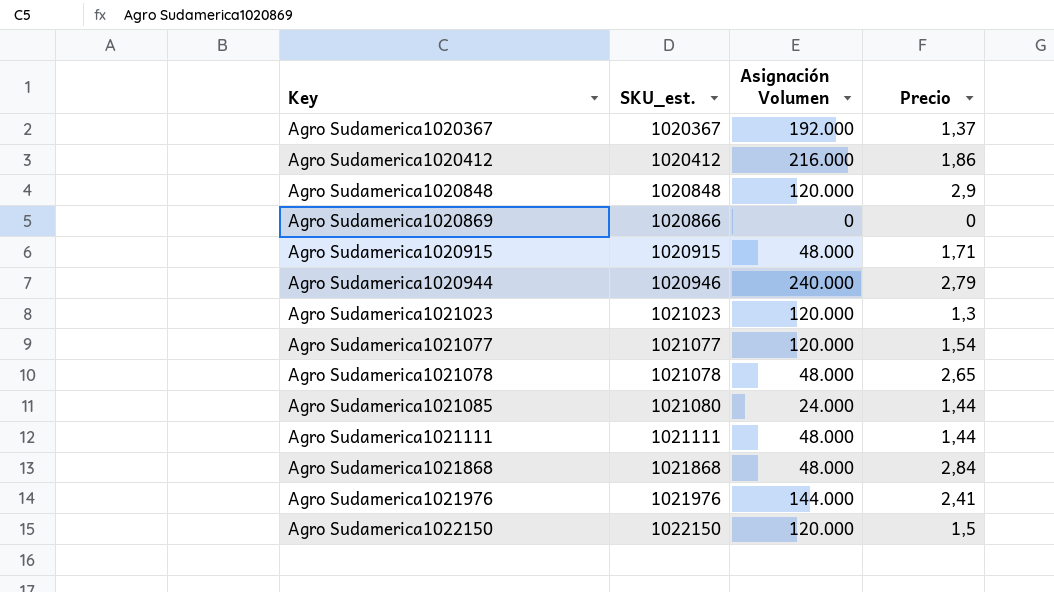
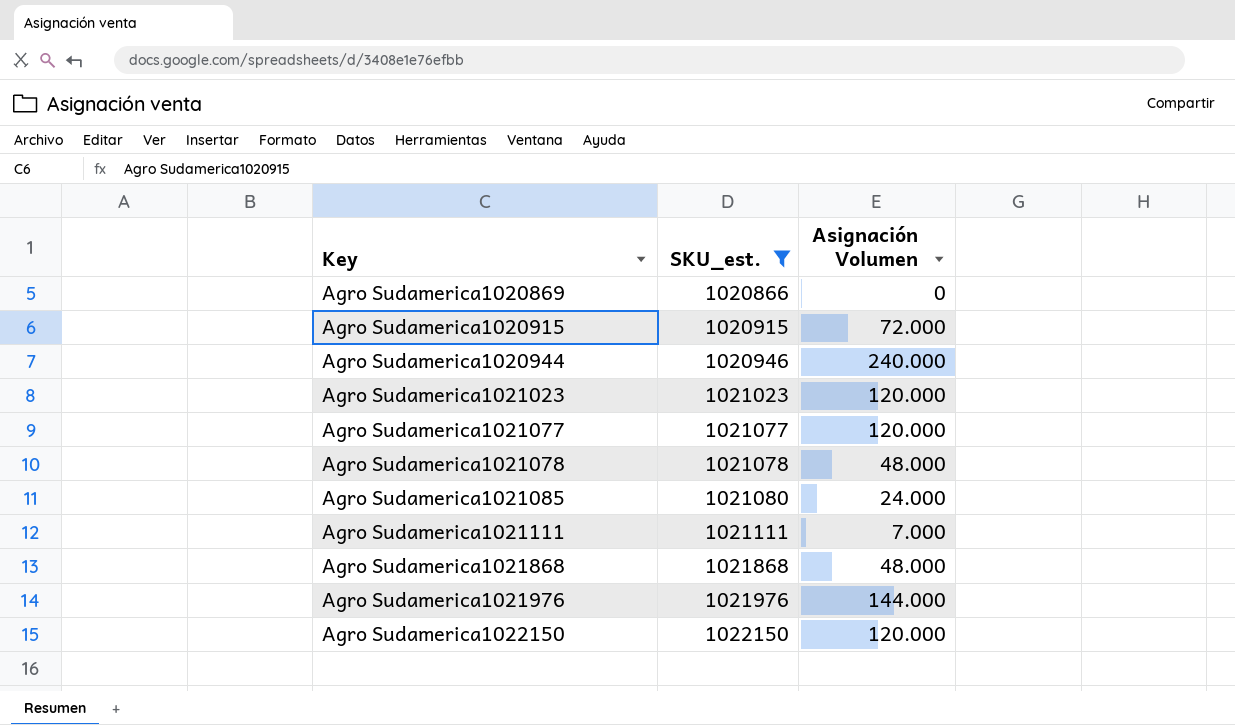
filter: none -> SKU_est. >= 1020866
column Precio | position: 4 -> none
Agro Sudamerica1020915 | Asignación Volumen: 48.000 -> 72.000
Agro Sudamerica1021111 | Asignación Volumen: 48.000 -> 7.000

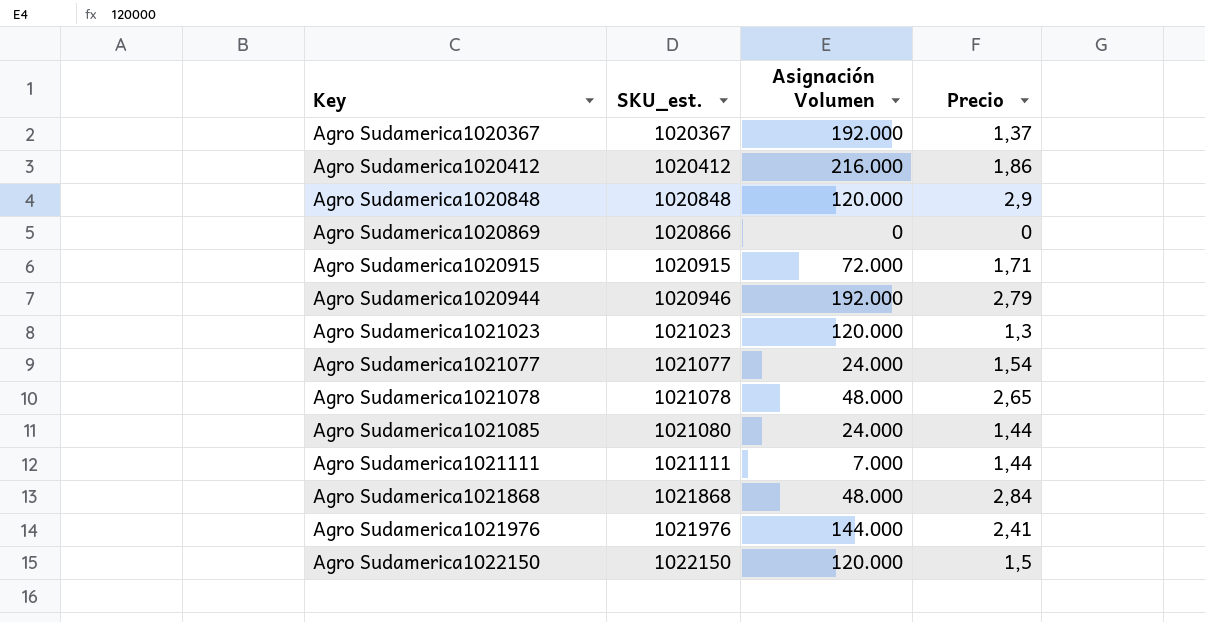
filter: SKU_est. >= 1020866 -> none
column Precio | position: none -> 4
Agro Sudamerica1020944 | Asignación Volumen: 240.000 -> 192.000
Agro Sudamerica1021077 | Asignación Volumen: 120.000 -> 24.000

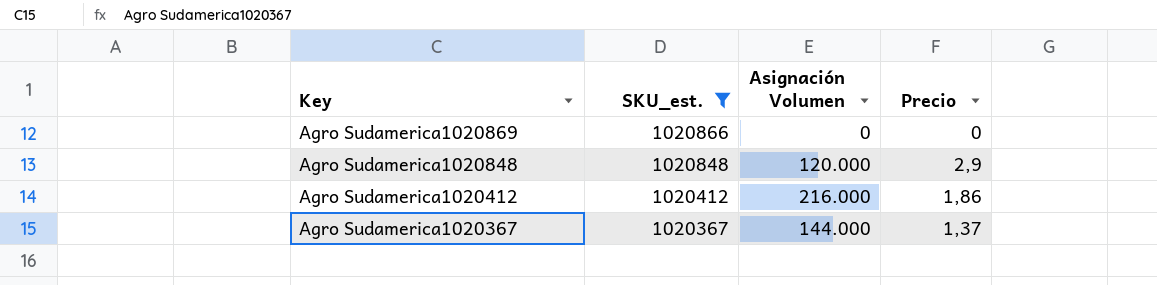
filter: none -> SKU_est. <= 1020866
row order: Key ascending -> Key descending
Agro Sudamerica1020367 | Asignación Volumen: 192.000 -> 144.000

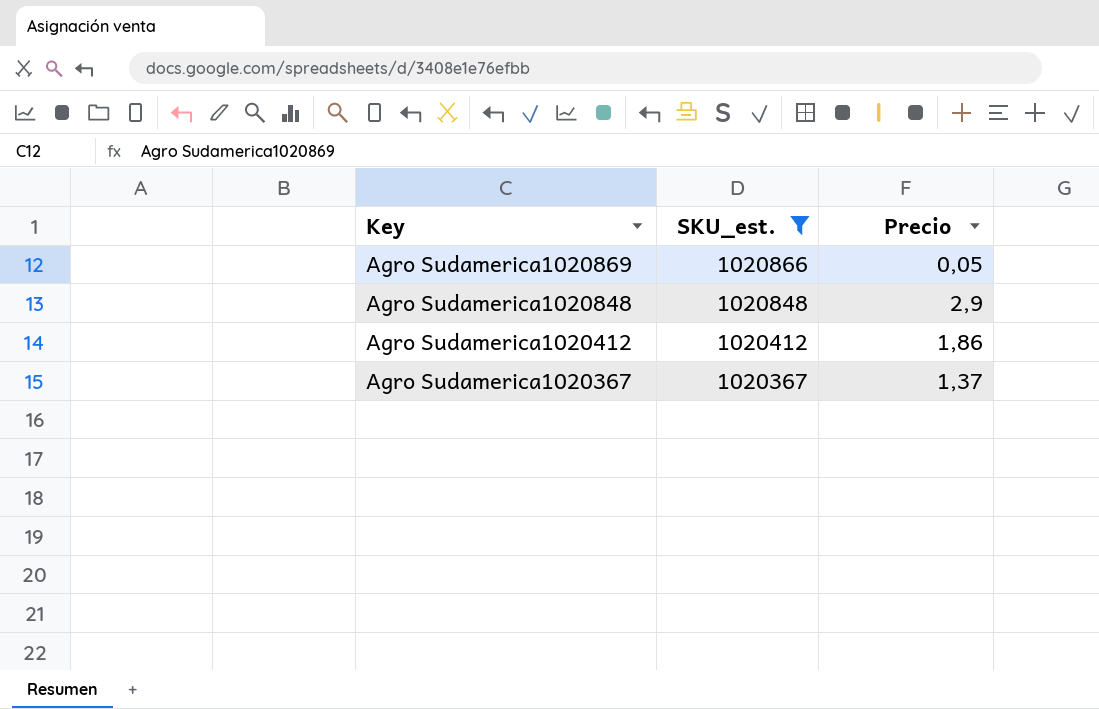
column Asignación Volumen | position: 3 -> none
Agro Sudamerica1020869 | Precio: 0 -> 0,05

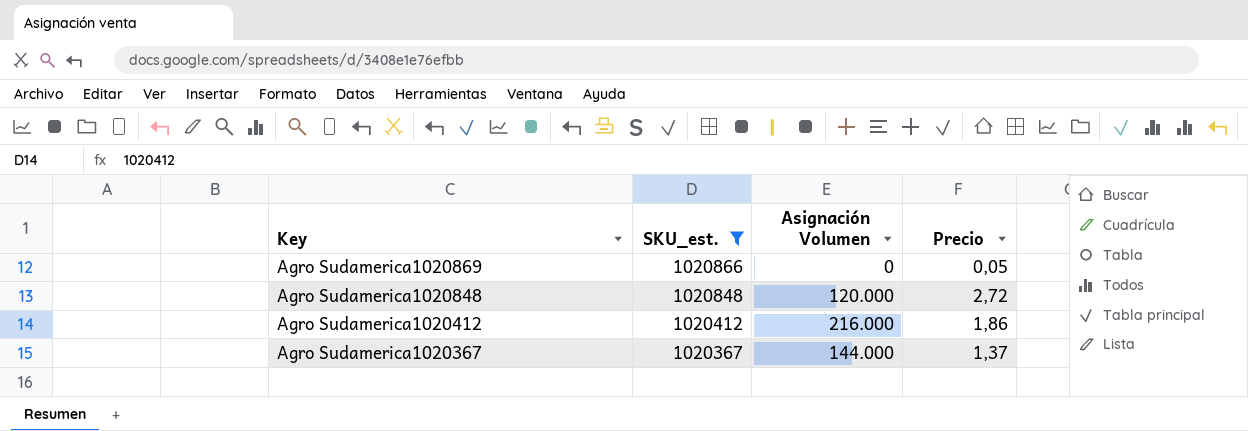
column Asignación Volumen | position: none -> 3
Agro Sudamerica1020848 | Precio: 2,9 -> 2,72

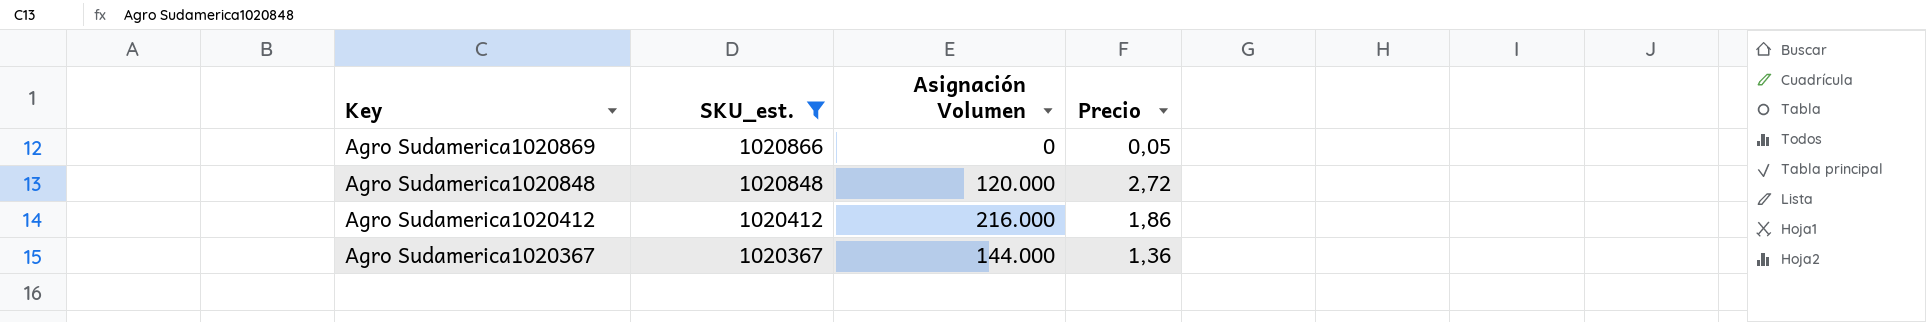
Agro Sudamerica1020367 | Precio: 1,37 -> 1,36

